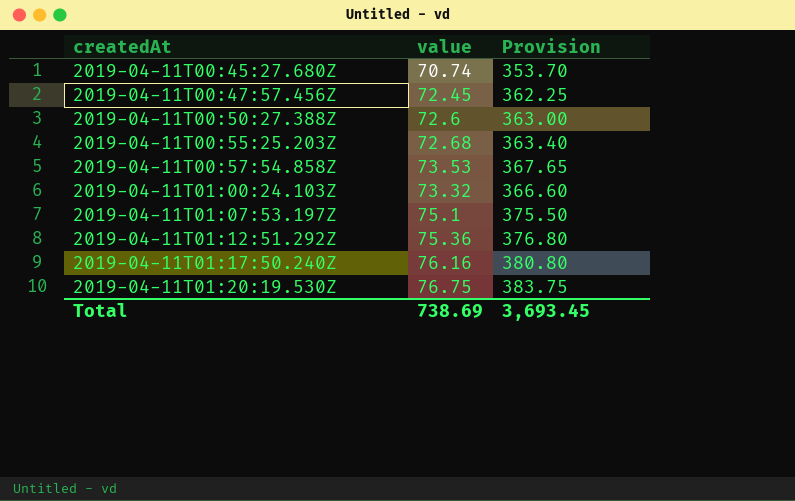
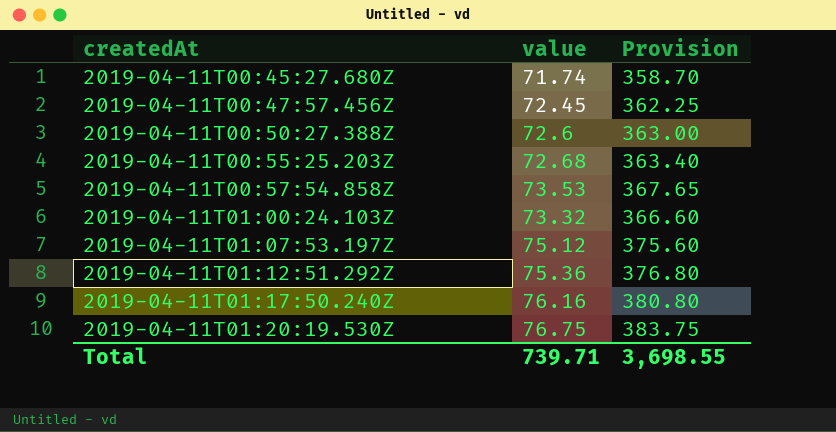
2019-04-11T00:45:27.680Z | value: 70.74 -> 71.74
2019-04-11T00:45:27.680Z | Provision: 353.70 -> 358.70
2019-04-11T01:07:53.197Z | value: 75.1 -> 75.12
2019-04-11T01:07:53.197Z | Provision: 375.50 -> 375.60
Total | value: 738.69 -> 739.71
Total | Provision: 3,693.45 -> 3,698.55

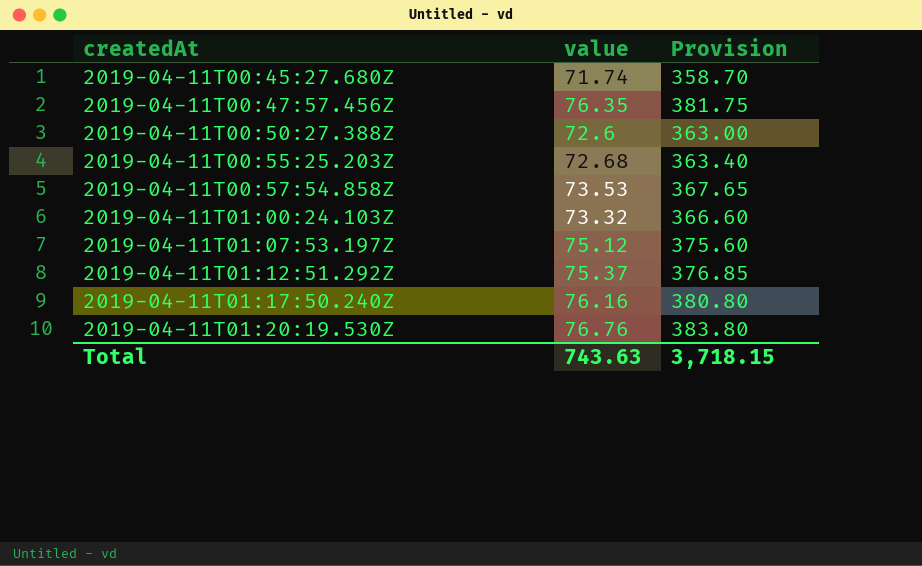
2019-04-11T00:47:57.456Z | value: 72.45 -> 76.35
2019-04-11T00:47:57.456Z | Provision: 362.25 -> 381.75
2019-04-11T01:12:51.292Z | value: 75.36 -> 75.37
2019-04-11T01:12:51.292Z | Provision: 376.80 -> 376.85
2019-04-11T01:20:19.530Z | value: 76.75 -> 76.76
2019-04-11T01:20:19.530Z | Provision: 383.75 -> 383.80
Total | value: 739.71 -> 743.63
Total | Provision: 3,698.55 -> 3,718.15

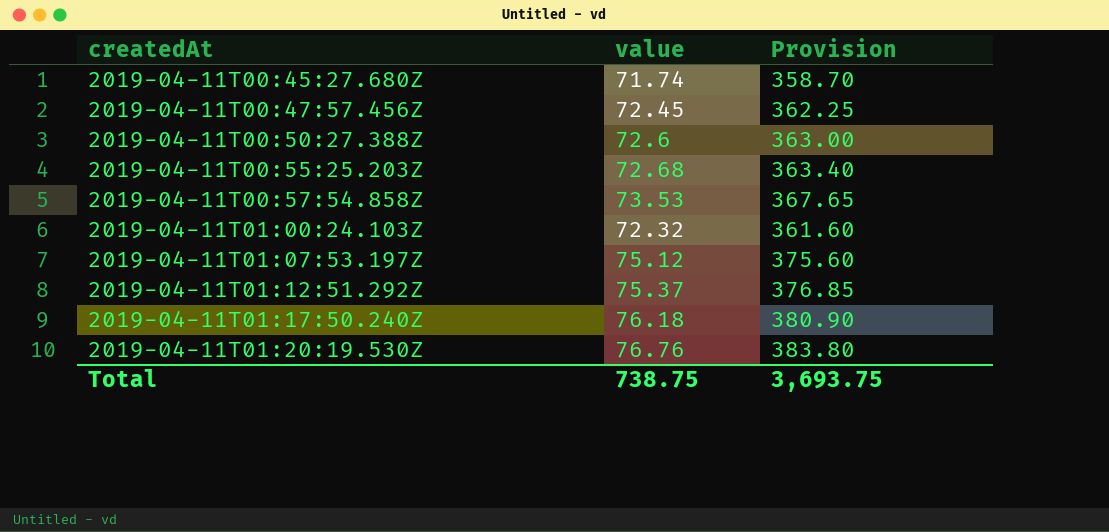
2019-04-11T00:47:57.456Z | value: 76.35 -> 72.45
2019-04-11T00:47:57.456Z | Provision: 381.75 -> 362.25
2019-04-11T01:00:24.103Z | value: 73.32 -> 72.32
2019-04-11T01:00:24.103Z | Provision: 366.60 -> 361.60
2019-04-11T01:17:50.240Z | value: 76.16 -> 76.18
2019-04-11T01:17:50.240Z | Provision: 380.80 -> 380.90
Total | value: 743.63 -> 738.75
Total | Provision: 3,718.15 -> 3,693.75

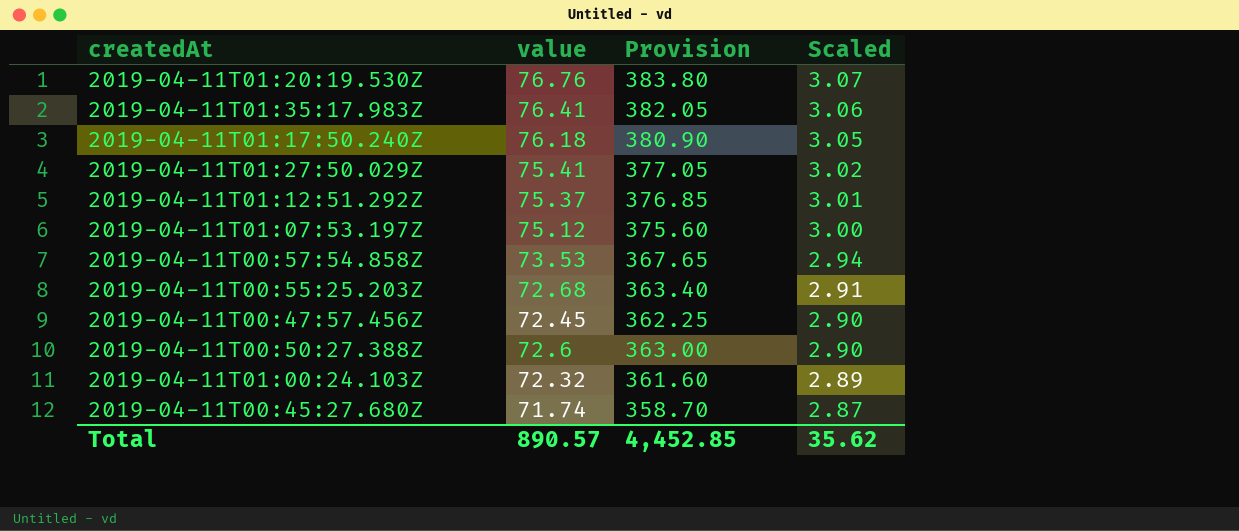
row order: createdAt ascending -> Scaled descending
column Scaled | formula: none -> [value] * 0.04
row 2019-04-11T01:35:17.983Z: none -> 76.41 | 382.05 | 3.06
row 2019-04-11T01:27:50.029Z: none -> 75.41 | 377.05 | 3.02
Total | value: 738.75 -> 890.57
Total | Provision: 3,693.75 -> 4,452.85

